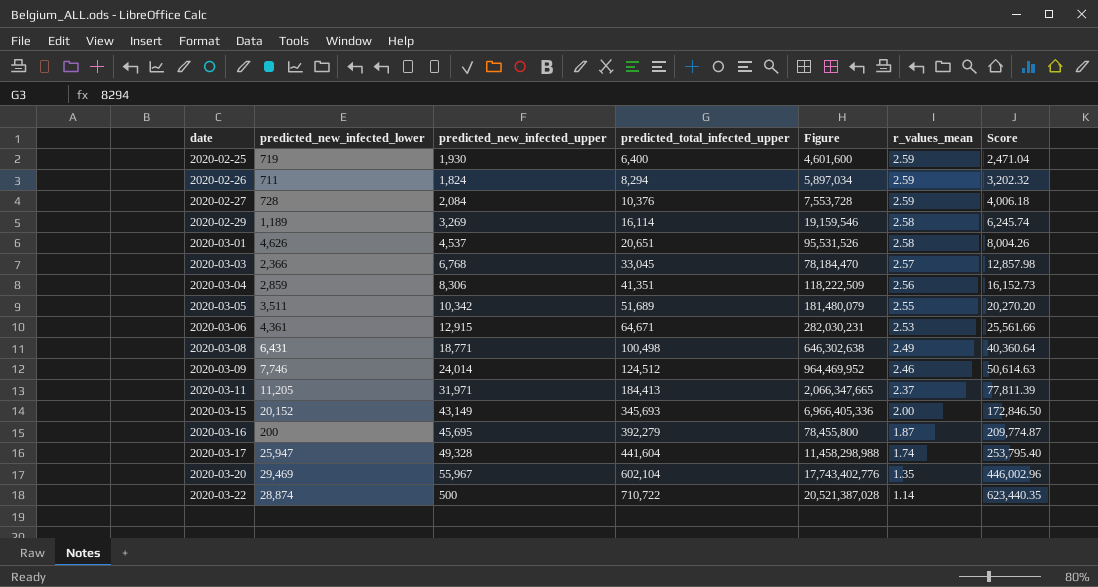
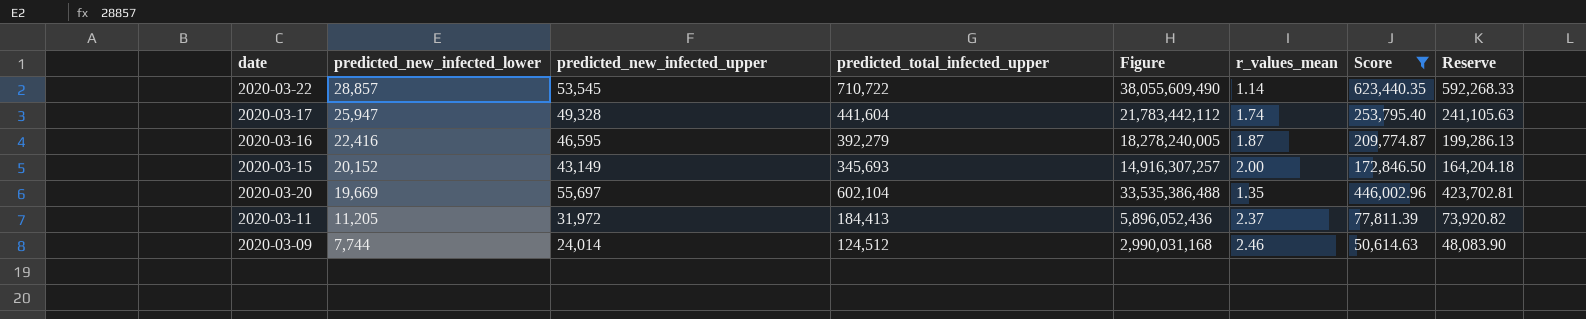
filter: none -> Score >= 50,614.63
row order: date ascending -> predicted_new_infected_lower descending
column Figure | formula: [predicted_new_infected_lower] * [predicted_total_infected_upper] -> [predicted_new_infected_upper] * [predicted_total_infected_upper]
column Reserve | formula: none -> [Score] * 0.95
2020-03-22 | predicted_new_infected_lower: 28,874 -> 28,857
2020-03-22 | predicted_new_infected_upper: 500 -> 53,545
2020-03-16 | predicted_new_infected_lower: 200 -> 22,416
2020-03-16 | predicted_new_infected_upper: 45,695 -> 46,595
2020-03-20 | predicted_new_infected_lower: 29,469 -> 19,669
2020-03-20 | predicted_new_infected_upper: 55,967 -> 55,697
2020-03-11 | predicted_new_infected_upper: 31,971 -> 31,972
2020-03-09 | predicted_new_infected_lower: 7,746 -> 7,744

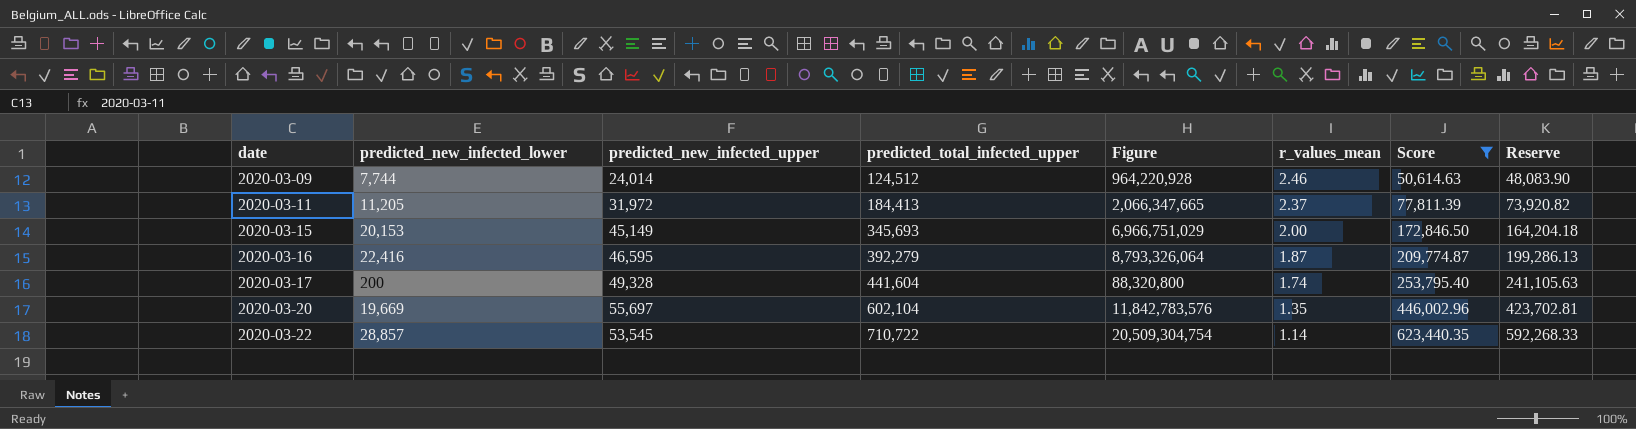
row order: predicted_new_infected_lower descending -> date ascending
column Figure | formula: [predicted_new_infected_upper] * [predicted_total_infected_upper] -> [predicted_new_infected_lower] * [predicted_total_infected_upper]
2020-03-15 | predicted_new_infected_lower: 20,152 -> 20,153
2020-03-15 | predicted_new_infected_upper: 43,149 -> 45,149
2020-03-17 | predicted_new_infected_lower: 25,947 -> 200

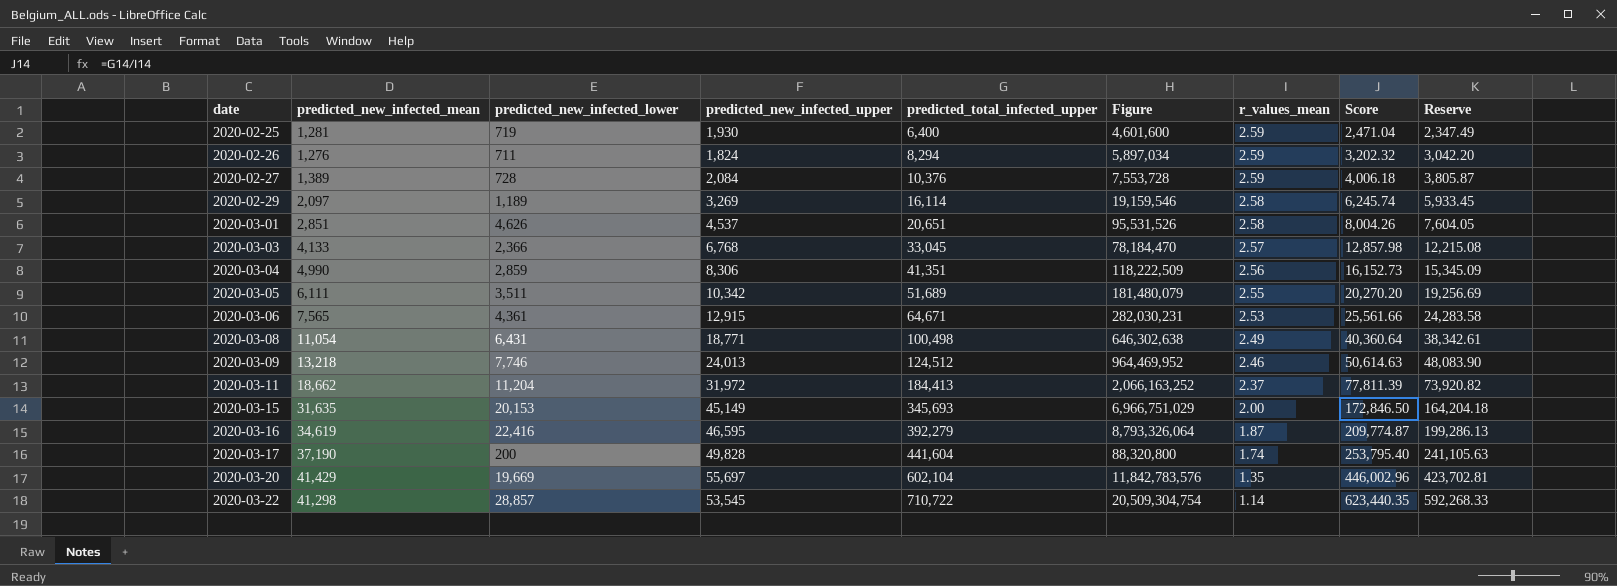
filter: Score >= 50,614.63 -> none
column predicted_new_infected_mean | position: none -> 2
2020-03-09 | predicted_new_infected_lower: 7,744 -> 7,746
2020-03-09 | predicted_new_infected_upper: 24,014 -> 24,013
2020-03-09 | Figure: 964,220,928 -> 964,469,952
2020-03-11 | predicted_new_infected_lower: 11,205 -> 11,204
2020-03-11 | Figure: 2,066,347,665 -> 2,066,163,252
2020-03-17 | predicted_new_infected_upper: 49,328 -> 49,828

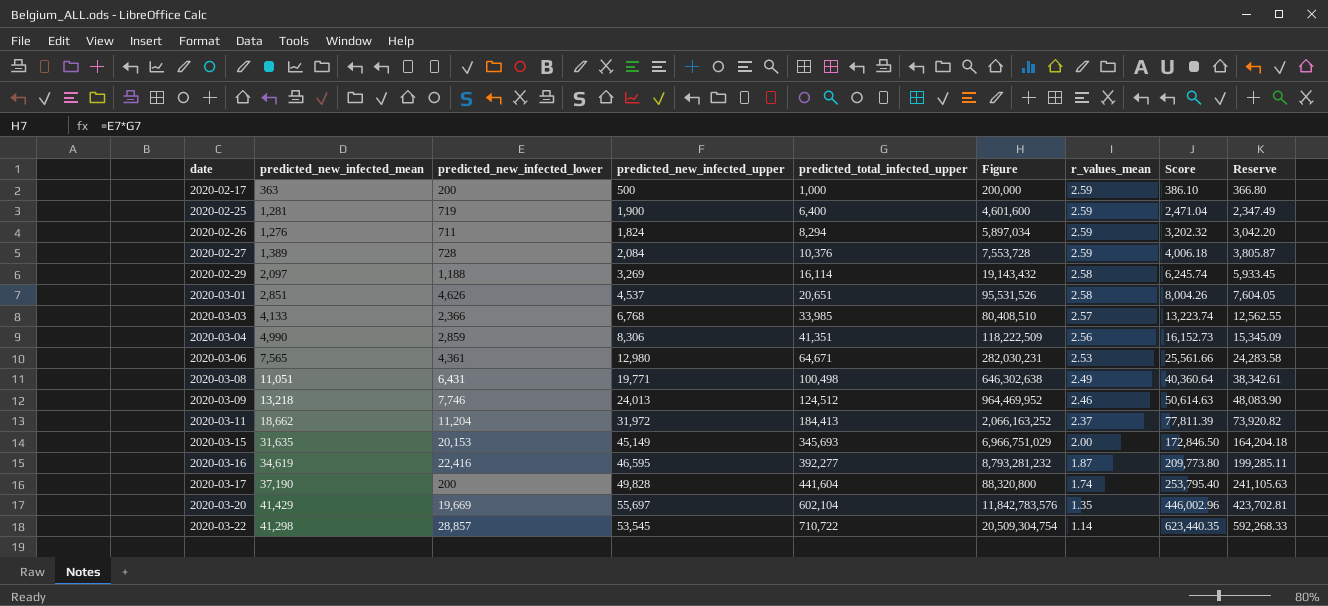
row 2020-03-05: 6,111 | 3,511 | 10,342 | 51,689 | 181,480,079 | 2.55 | 20,270.20 | 19,256.69 -> none
row 2020-02-17: none -> 363 | 200 | 500 | 1,000 | 200,000 | 2.59 | 386.10 | 366.80
2020-02-25 | predicted_new_infected_upper: 1,930 -> 1,900
2020-02-29 | predicted_new_infected_lower: 1,189 -> 1,188
2020-02-29 | Figure: 19,159,546 -> 19,143,432
2020-03-03 | predicted_total_infected_upper: 33,045 -> 33,985
2020-03-03 | Figure: 78,184,470 -> 80,408,510
2020-03-03 | Score: 12,857.98 -> 13,223.74
2020-03-03 | Reserve: 12,215.08 -> 12,562.55
2020-03-06 | predicted_new_infected_upper: 12,915 -> 12,980
2020-03-08 | predicted_new_infected_mean: 11,054 -> 11,051
2020-03-08 | predicted_new_infected_upper: 18,771 -> 19,771
2020-03-16 | predicted_total_infected_upper: 392,279 -> 392,277
2020-03-16 | Figure: 8,793,326,064 -> 8,793,281,232
2020-03-16 | Score: 209,774.87 -> 209,773.80
2020-03-16 | Reserve: 199,286.13 -> 199,285.11

